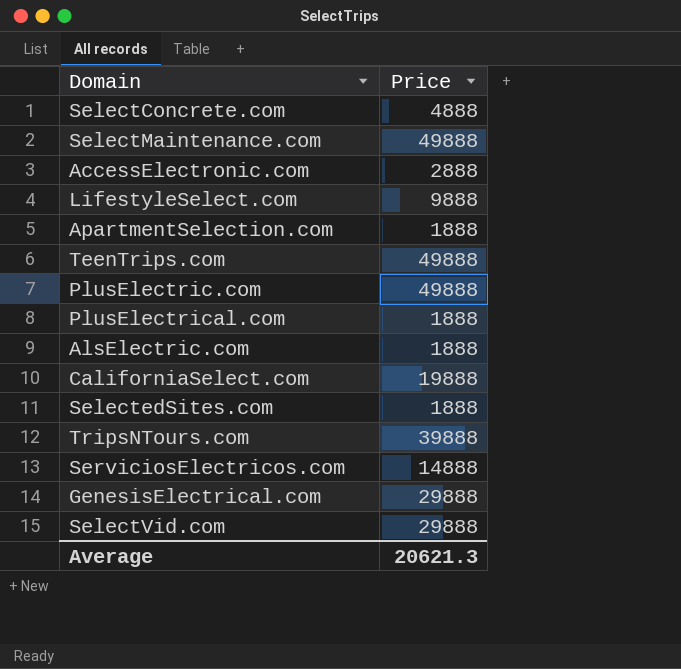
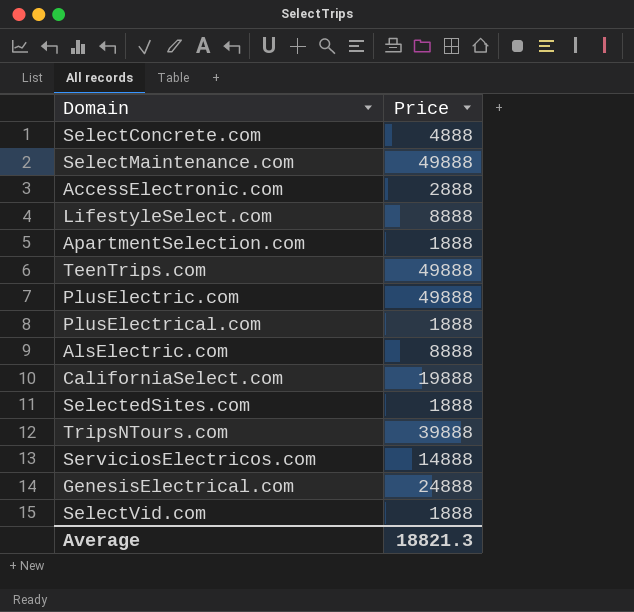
LifestyleSelect.com | Price: 9888 -> 8888
AlsElectric.com | Price: 1888 -> 8888
GenesisElectrical.com | Price: 29888 -> 24888
SelectVid.com | Price: 29888 -> 1888
Average | Price: 20621.3 -> 18821.3

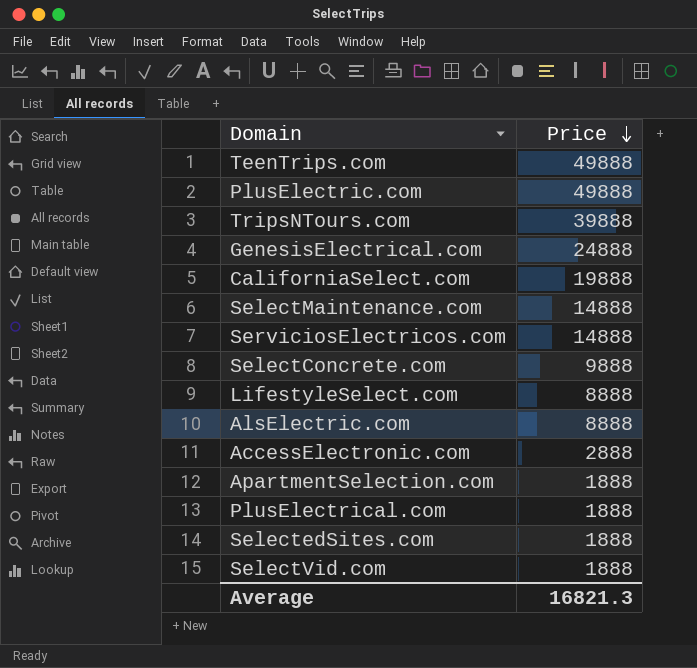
row order: none -> Price descending
SelectMaintenance.com | Price: 49888 -> 14888
SelectConcrete.com | Price: 4888 -> 9888
Average | Price: 18821.3 -> 16821.3

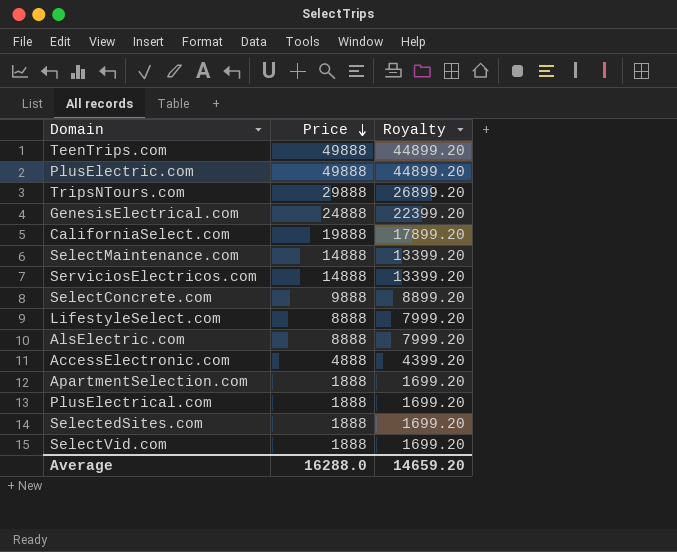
column Royalty | formula: none -> [Price] * 0.9
TripsNTours.com | Price: 39888 -> 29888
AccessElectronic.com | Price: 2888 -> 4888
Average | Price: 16821.3 -> 16288.0

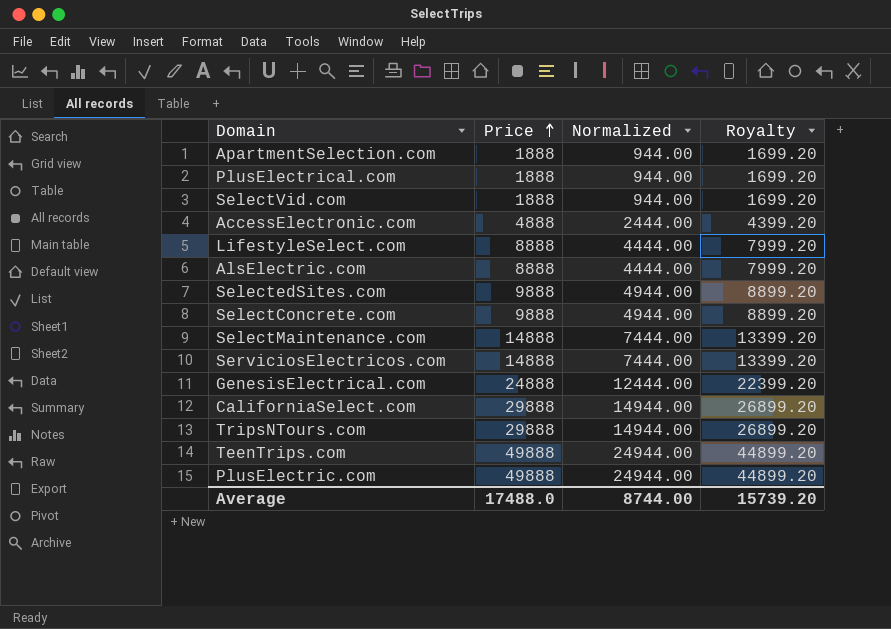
row order: Price descending -> Price ascending
column Normalized | formula: none -> [Price] * 0.5
SelectedSites.com | Price: 1888 -> 9888
SelectedSites.com | Royalty: 1699.20 -> 8899.20
CaliforniaSelect.com | Price: 19888 -> 29888
CaliforniaSelect.com | Royalty: 17899.20 -> 26899.20
Average | Price: 16288.0 -> 17488.0
Average | Royalty: 14659.20 -> 15739.20

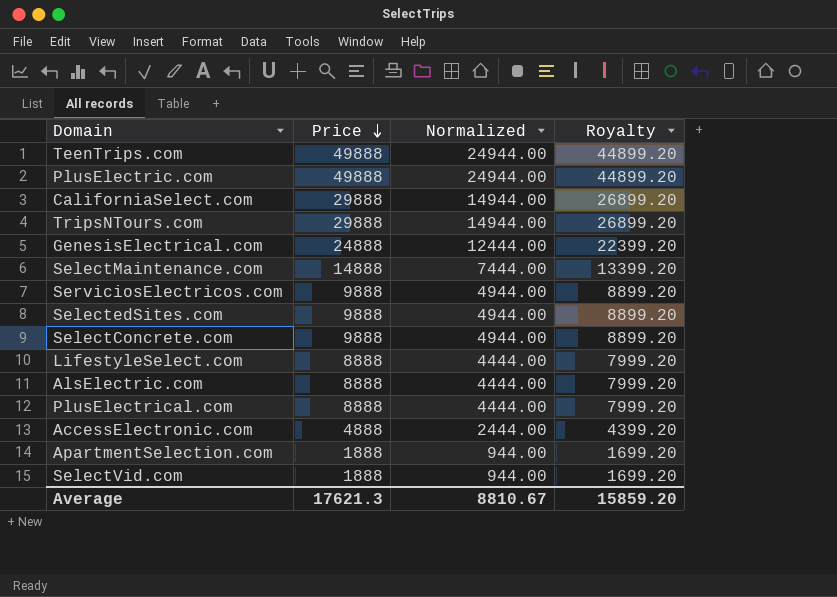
row order: Price ascending -> Price descending
ServiciosElectricos.com | Price: 14888 -> 9888
ServiciosElectricos.com | Normalized: 7444.00 -> 4944.00
ServiciosElectricos.com | Royalty: 13399.20 -> 8899.20
PlusElectrical.com | Price: 1888 -> 8888
PlusElectrical.com | Normalized: 944.00 -> 4444.00
PlusElectrical.com | Royalty: 1699.20 -> 7999.20
Average | Price: 17488.0 -> 17621.3
Average | Normalized: 8744.00 -> 8810.67
Average | Royalty: 15739.20 -> 15859.20

